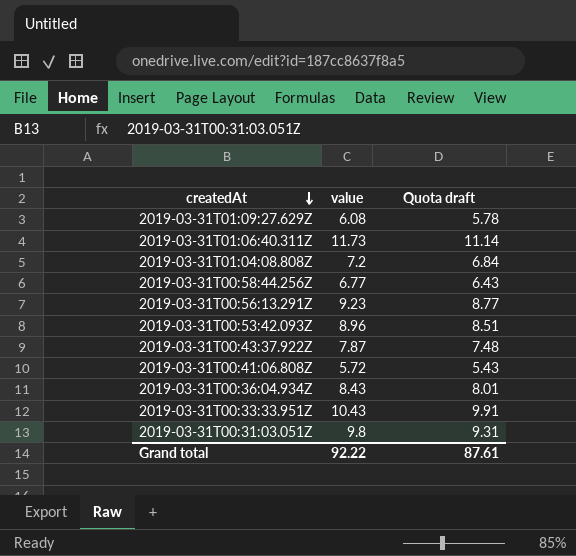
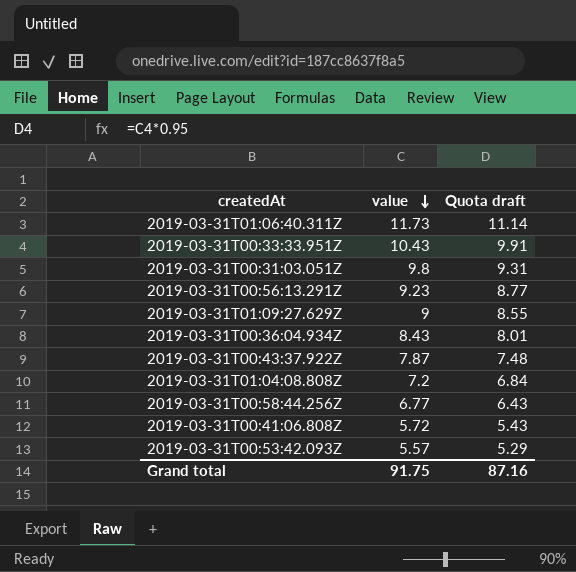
row order: createdAt descending -> value descending
2019-03-31T01:09:27.629Z | value: 6.08 -> 9
2019-03-31T01:09:27.629Z | Quota draft: 5.78 -> 8.55
2019-03-31T00:53:42.093Z | value: 8.96 -> 5.57
2019-03-31T00:53:42.093Z | Quota draft: 8.51 -> 5.29
Grand total | value: 92.22 -> 91.75
Grand total | Quota draft: 87.61 -> 87.16

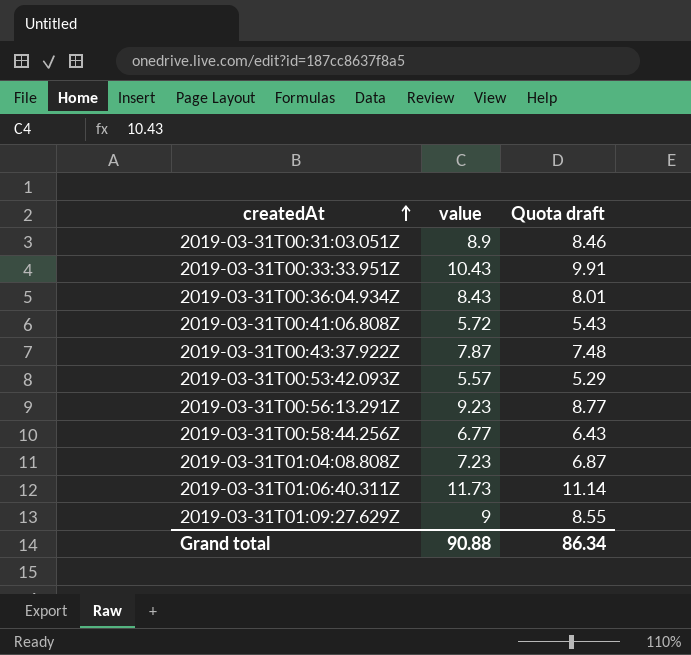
row order: value descending -> createdAt ascending
2019-03-31T00:31:03.051Z | value: 9.8 -> 8.9
2019-03-31T00:31:03.051Z | Quota draft: 9.31 -> 8.46
2019-03-31T01:04:08.808Z | value: 7.2 -> 7.23
2019-03-31T01:04:08.808Z | Quota draft: 6.84 -> 6.87
Grand total | value: 91.75 -> 90.88
Grand total | Quota draft: 87.16 -> 86.34

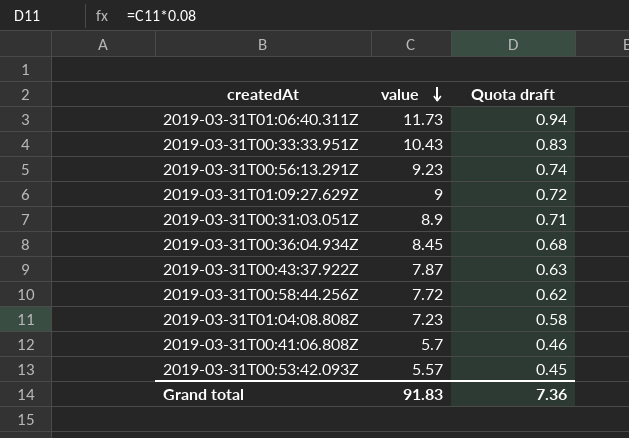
row order: createdAt ascending -> value descending
column Quota draft | formula: [value] * 0.95 -> [value] * 0.08
2019-03-31T00:36:04.934Z | value: 8.43 -> 8.45
2019-03-31T00:58:44.256Z | value: 6.77 -> 7.72
2019-03-31T00:41:06.808Z | value: 5.72 -> 5.7
Grand total | value: 90.88 -> 91.83
Grand total | Quota draft: 86.34 -> 7.36

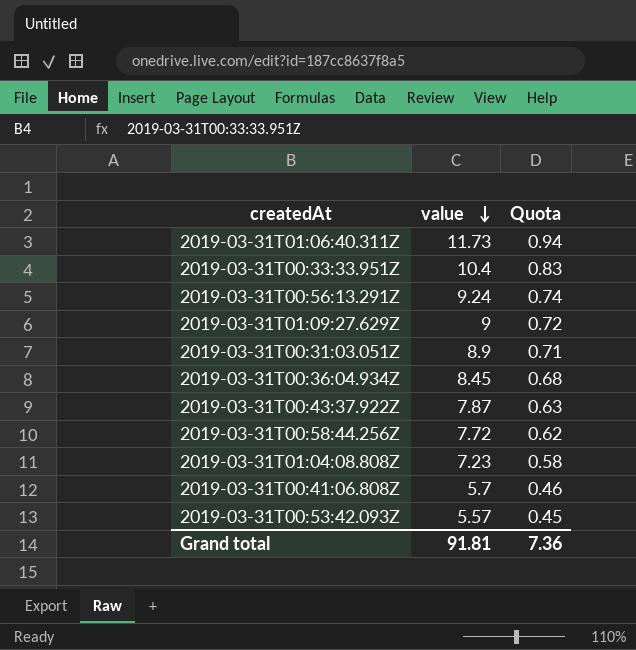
column name: Quota draft -> Quota
2019-03-31T00:33:33.951Z | value: 10.43 -> 10.4
2019-03-31T00:56:13.291Z | value: 9.23 -> 9.24
Grand total | value: 91.83 -> 91.81

